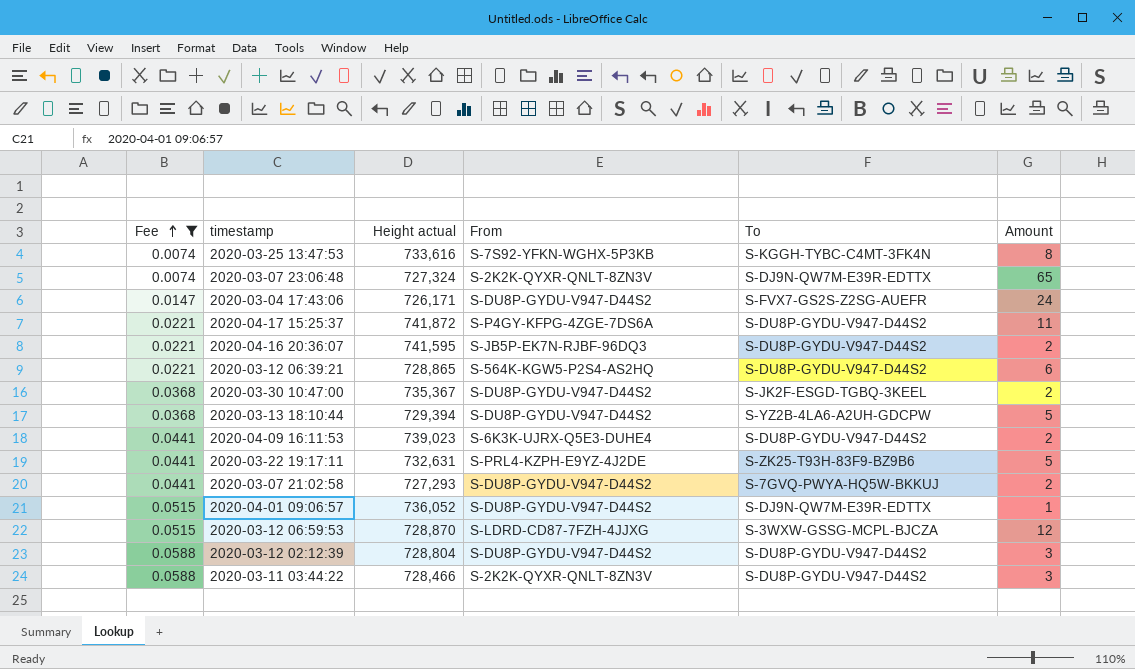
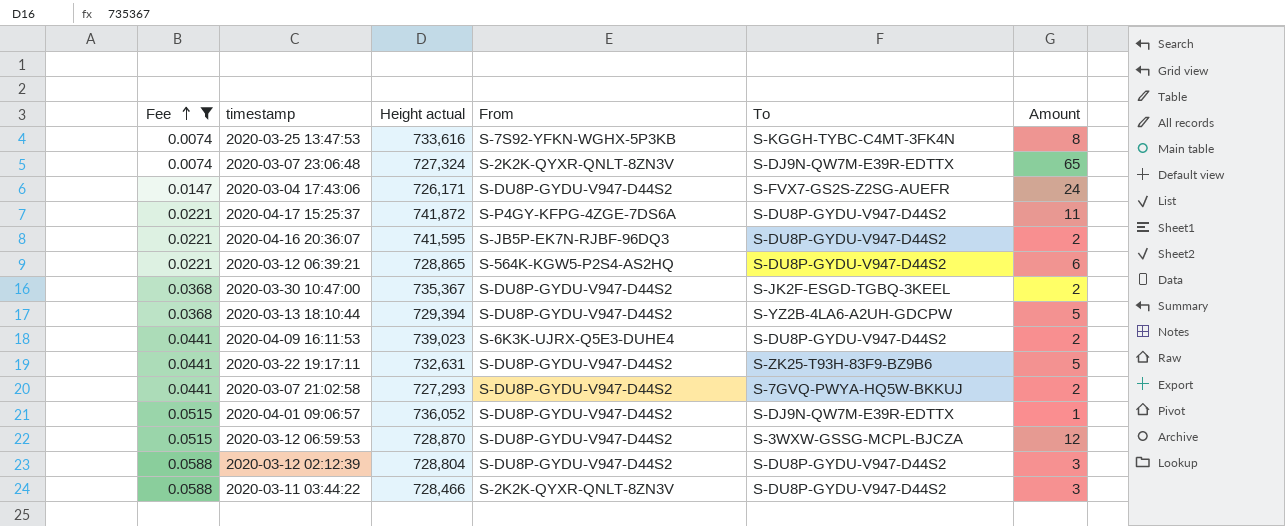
2020-03-22 19:17:11 | From: S-PRL4-KZPH-E9YZ-4J2DE -> S-DU8P-GYDU-V947-D44S2
2020-03-12 06:59:53 | From: S-LDRD-CD87-7FZH-4JJXG -> S-DU8P-GYDU-V947-D44S2

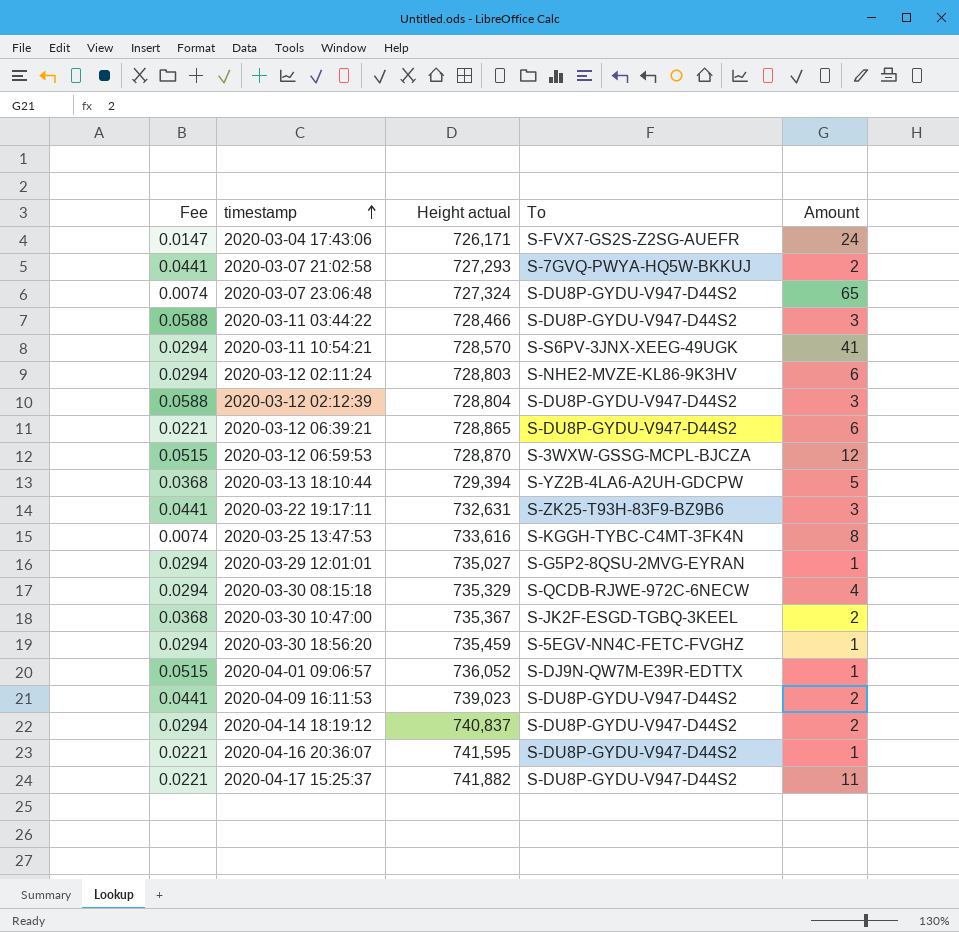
filter: Fee != 0.0294 -> none
row order: Fee ascending -> timestamp ascending
column From | position: 4 -> none
2020-03-07 23:06:48 | To: S-DJ9N-QW7M-E39R-EDTTX -> S-DU8P-GYDU-V947-D44S2
2020-03-22 19:17:11 | Amount: 5 -> 3
2020-04-16 20:36:07 | Amount: 2 -> 1
2020-04-17 15:25:37 | Height actual: 741,872 -> 741,882

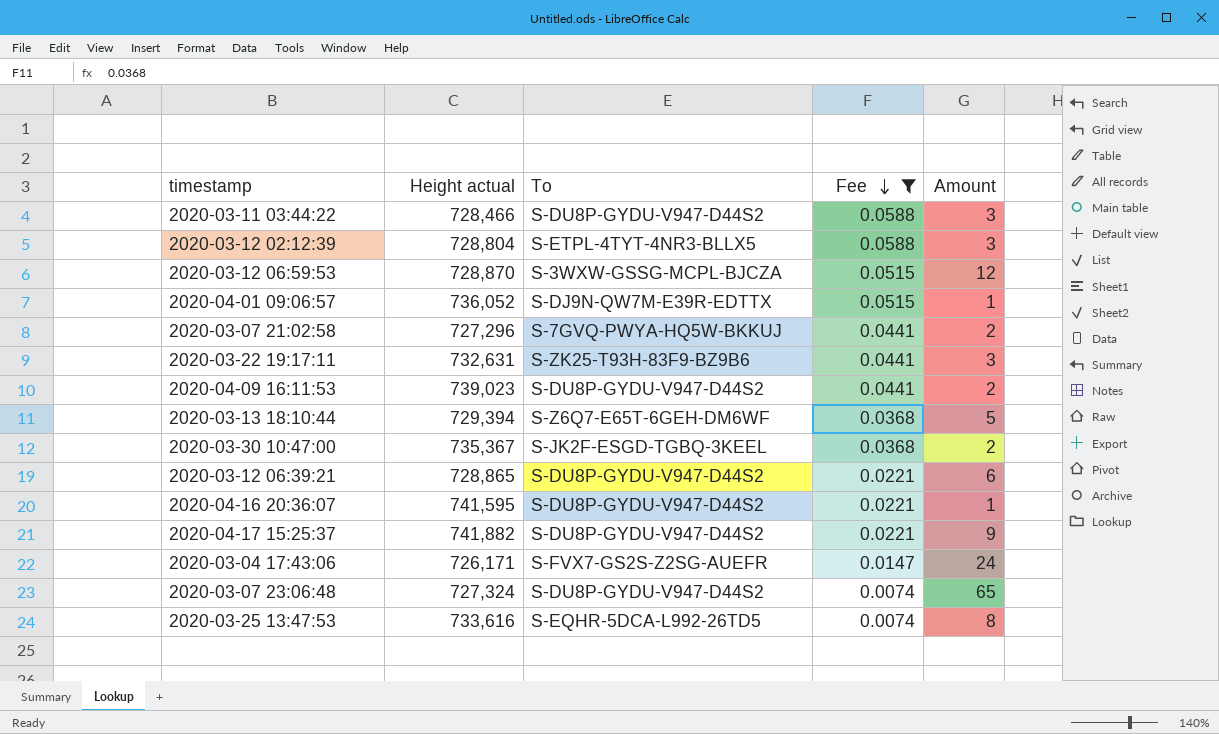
filter: none -> Fee != 0.0294
row order: timestamp ascending -> Fee descending
column Fee | position: 1 -> 4
2020-03-12 02:12:39 | To: S-DU8P-GYDU-V947-D44S2 -> S-ETPL-4TYT-4NR3-BLLX5
2020-03-07 21:02:58 | Height actual: 727,293 -> 727,296
2020-03-13 18:10:44 | To: S-YZ2B-4LA6-A2UH-GDCPW -> S-Z6Q7-E65T-6GEH-DM6WF
2020-04-17 15:25:37 | Amount: 11 -> 9
2020-03-25 13:47:53 | To: S-KGGH-TYBC-C4MT-3FK4N -> S-EQHR-5DCA-L992-26TD5

